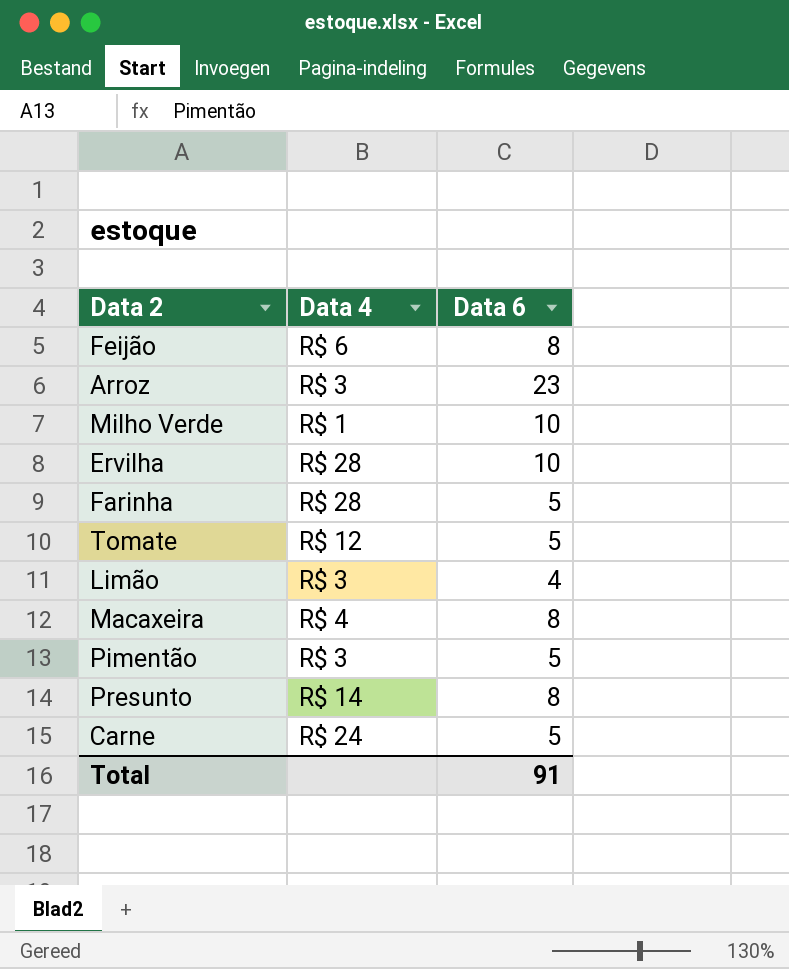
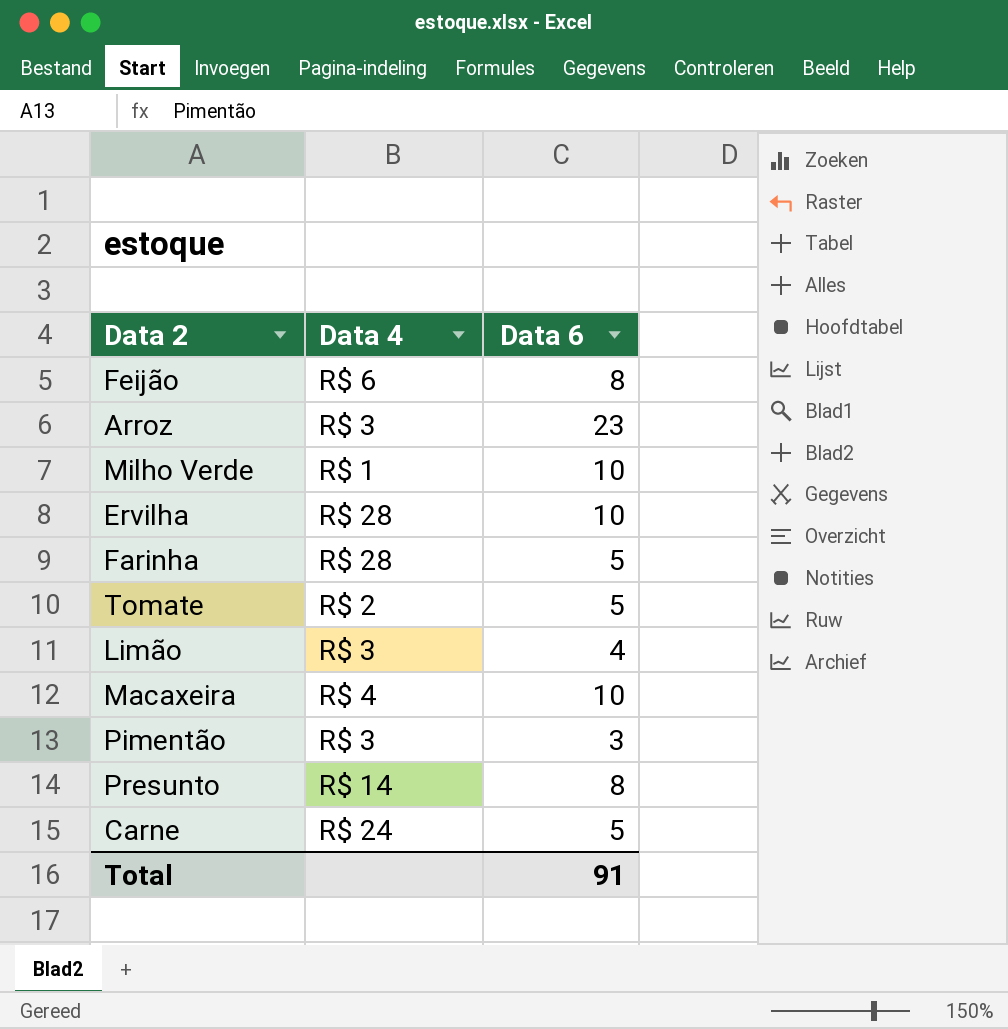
Tomate | Data 4: R$ 12 -> R$ 2
Macaxeira | Data 6: 8 -> 10
Pimentão | Data 6: 5 -> 3

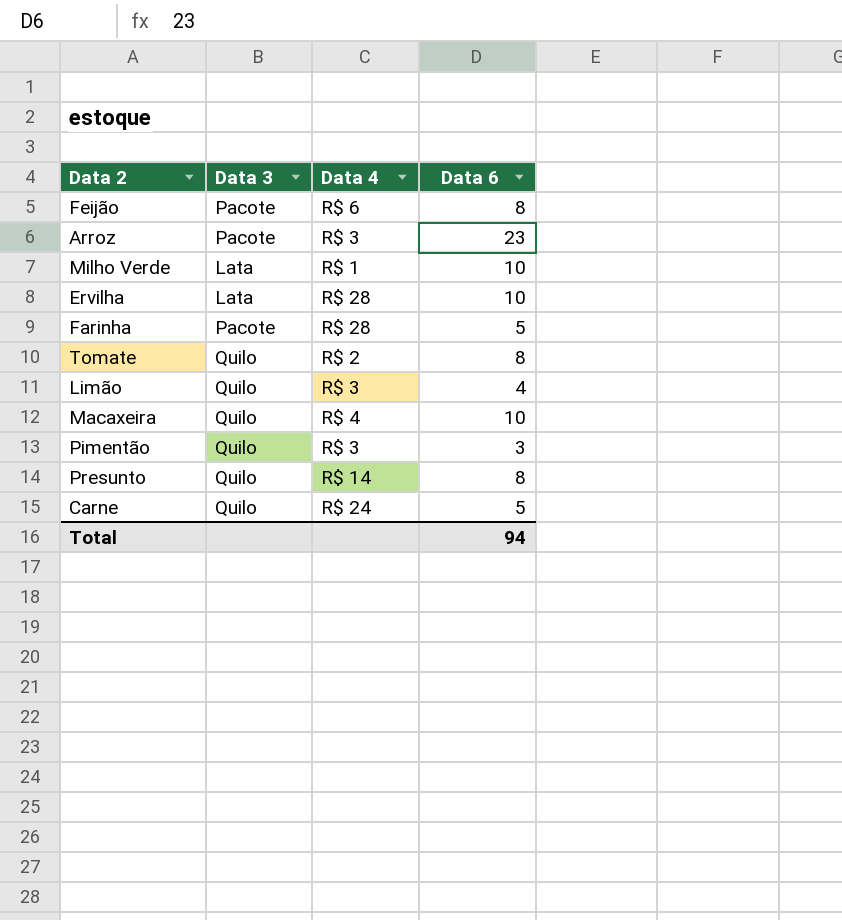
column Data 3 | position: none -> 2
Tomate | Data 6: 5 -> 8
Total | Data 6: 91 -> 94

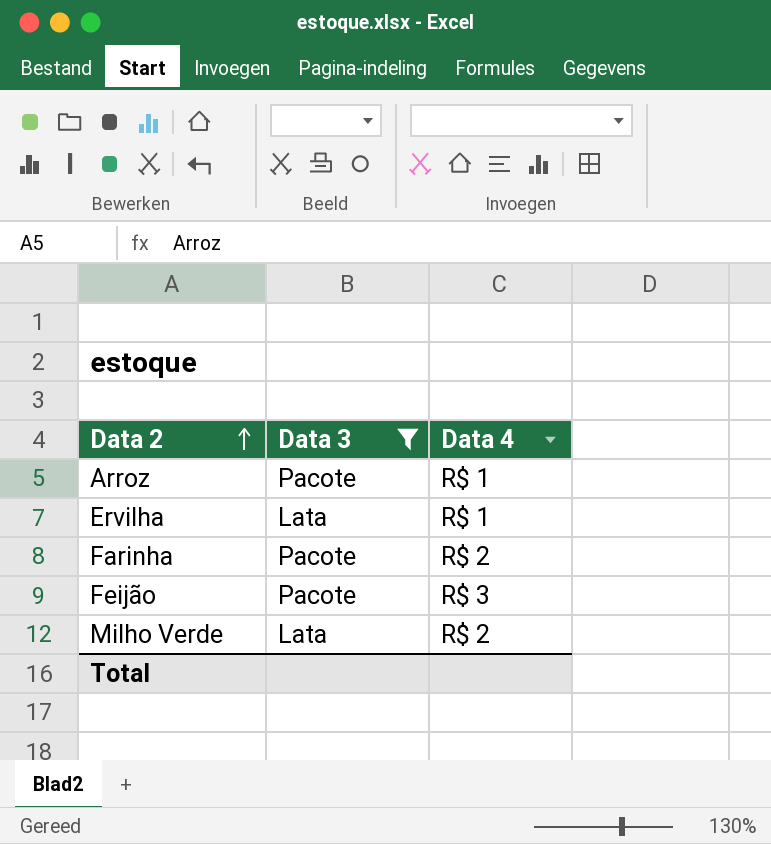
filter: none -> Data 3 != Quilo
row order: none -> Data 2 ascending
column Data 6 | position: 4 -> none
Arroz | Data 4: R$ 3 -> R$ 1
Ervilha | Data 4: R$ 28 -> R$ 1
Farinha | Data 4: R$ 28 -> R$ 2
Feijão | Data 4: R$ 6 -> R$ 3
Milho Verde | Data 4: R$ 1 -> R$ 2

